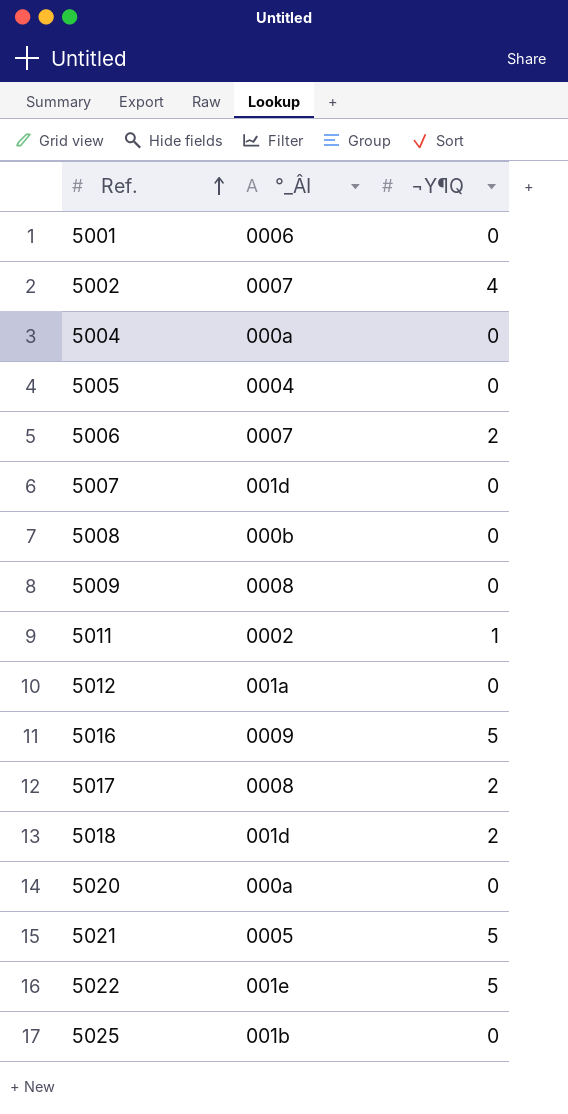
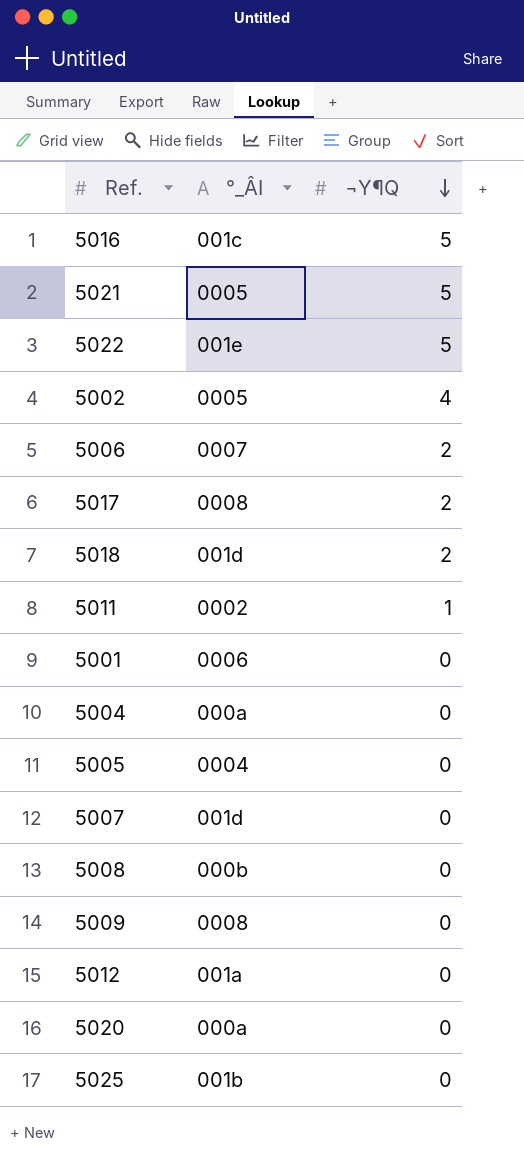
row order: Ref. ascending -> ¬Y¶Q descending
5016 | °_ÂI: 0009 -> 001c
5002 | °_ÂI: 0007 -> 0005

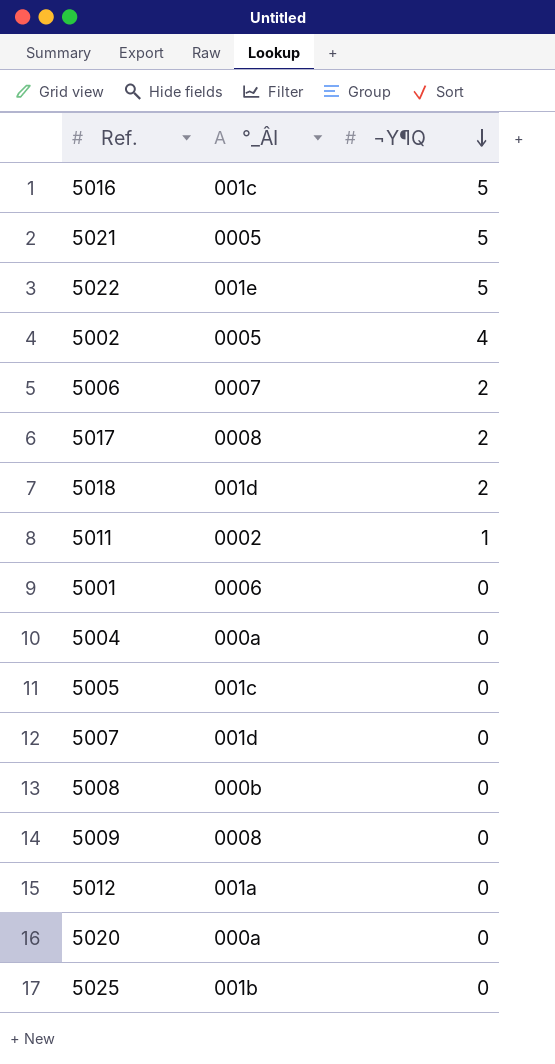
5005 | °_ÂI: 0004 -> 001c

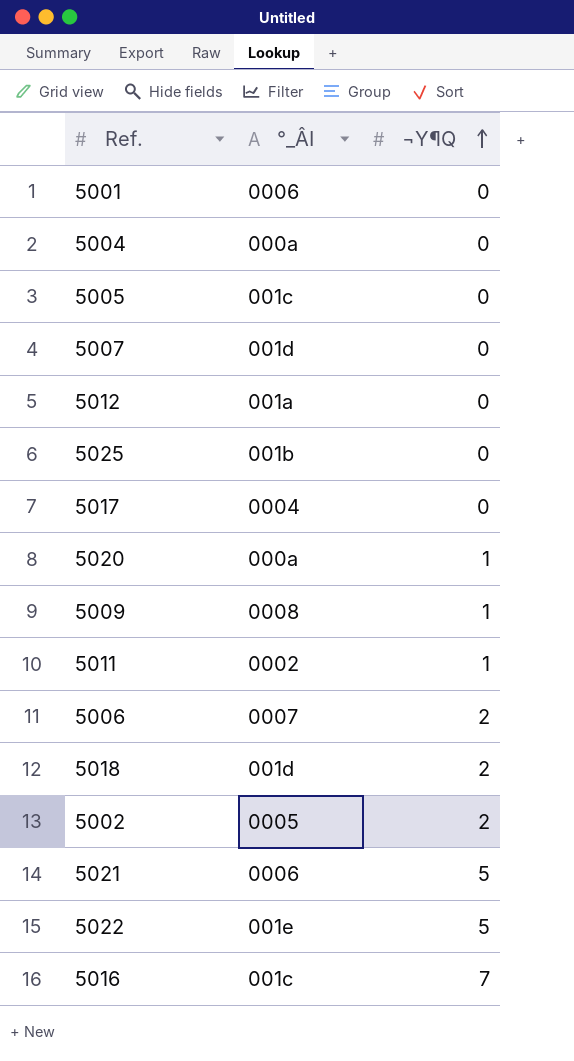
row order: ¬Y¶Q descending -> ¬Y¶Q ascending
row 5008: 000b | 0 -> none
5017 | °_ÂI: 0008 -> 0004
5017 | ¬Y¶Q: 2 -> 0
5020 | ¬Y¶Q: 0 -> 1
5009 | ¬Y¶Q: 0 -> 1
5002 | ¬Y¶Q: 4 -> 2
5021 | °_ÂI: 0005 -> 0006
5016 | ¬Y¶Q: 5 -> 7

